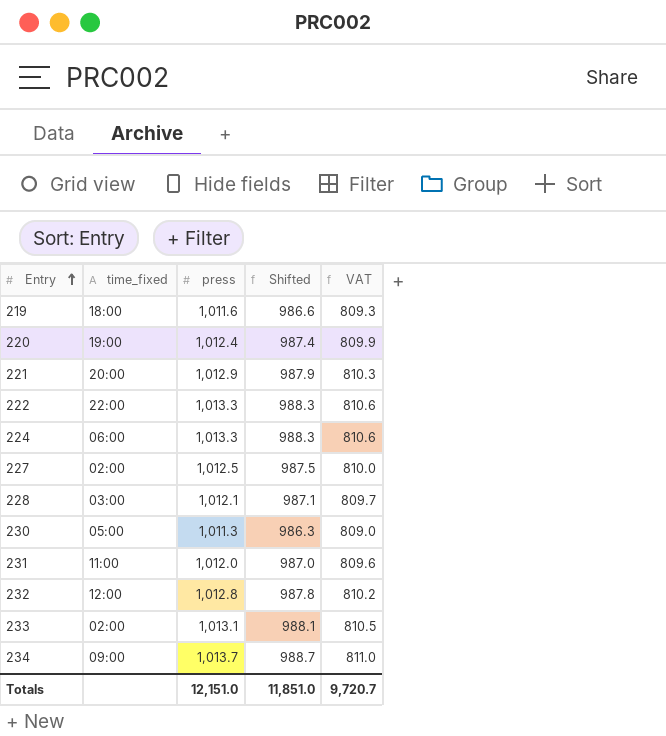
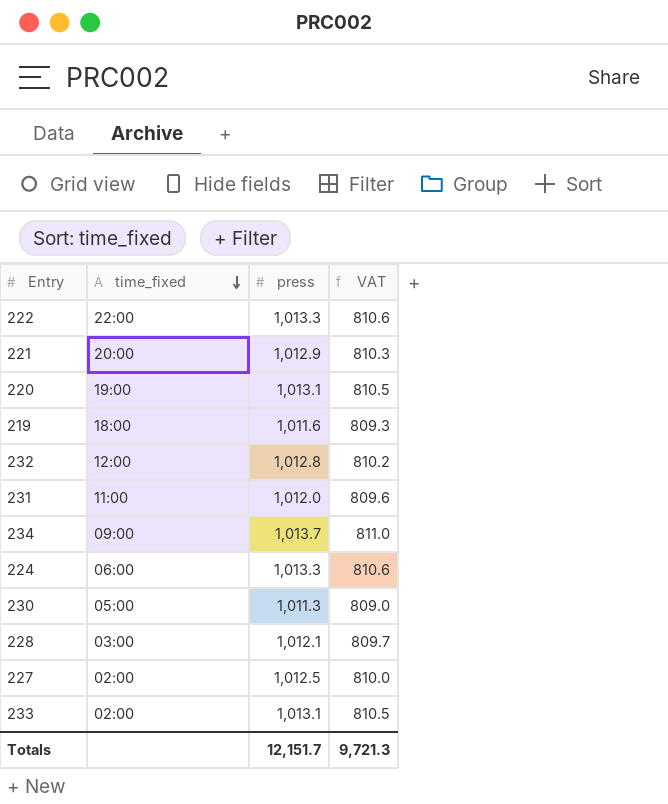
row order: Entry ascending -> time_fixed descending
column Shifted | formula: [press] - 25 -> none
220 | press: 1,012.4 -> 1,013.1
220 | VAT: 809.9 -> 810.5
Totals | press: 12,151.0 -> 12,151.7
Totals | VAT: 9,720.7 -> 9,721.3

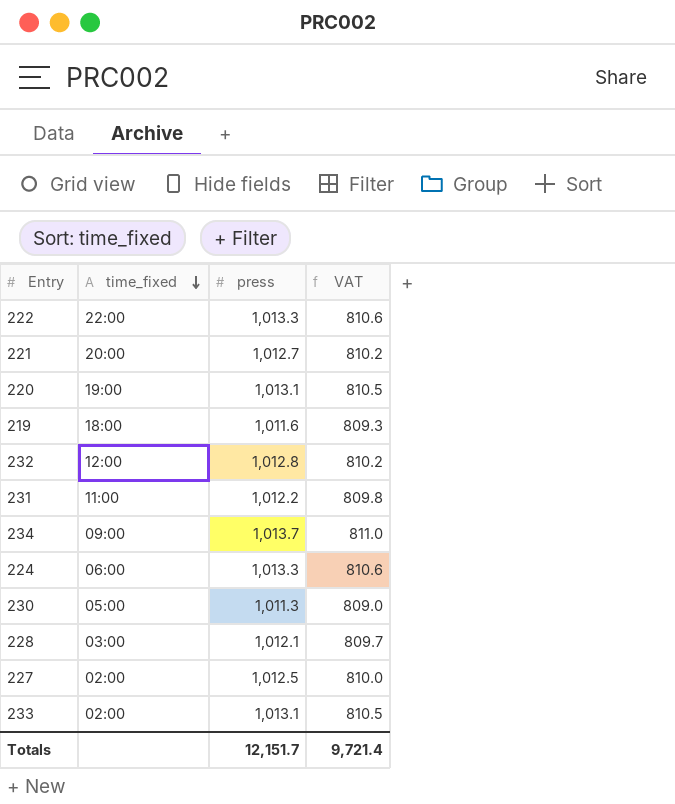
221 | press: 1,012.9 -> 1,012.7
221 | VAT: 810.3 -> 810.2
231 | press: 1,012.0 -> 1,012.2
231 | VAT: 809.6 -> 809.8
Totals | VAT: 9,721.3 -> 9,721.4

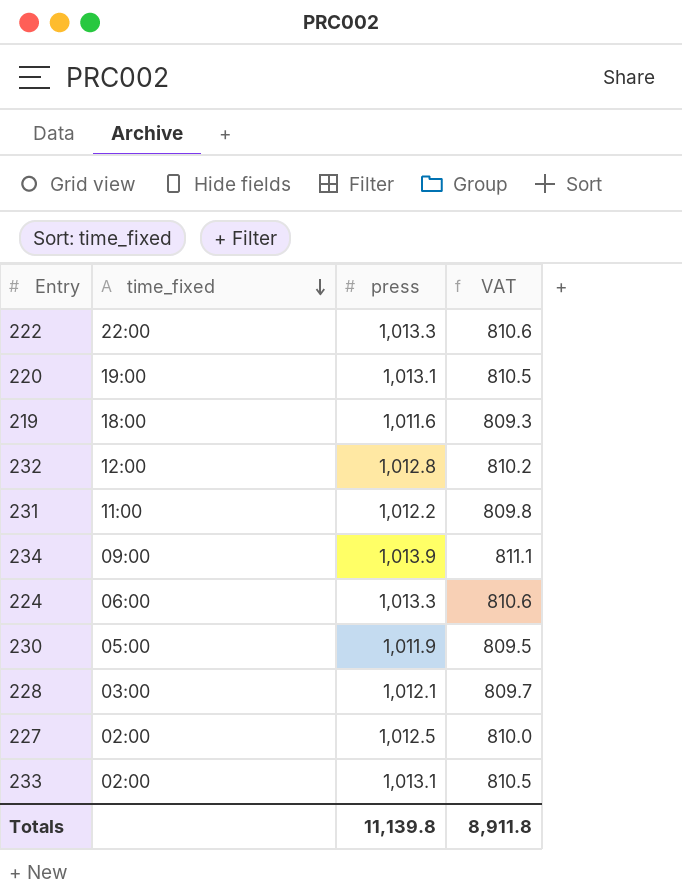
row 221: 20:00 | 1,012.7 | 810.2 -> none
234 | press: 1,013.7 -> 1,013.9
234 | VAT: 811.0 -> 811.1
230 | press: 1,011.3 -> 1,011.9
230 | VAT: 809.0 -> 809.5
Totals | press: 12,151.7 -> 11,139.8
Totals | VAT: 9,721.4 -> 8,911.8

